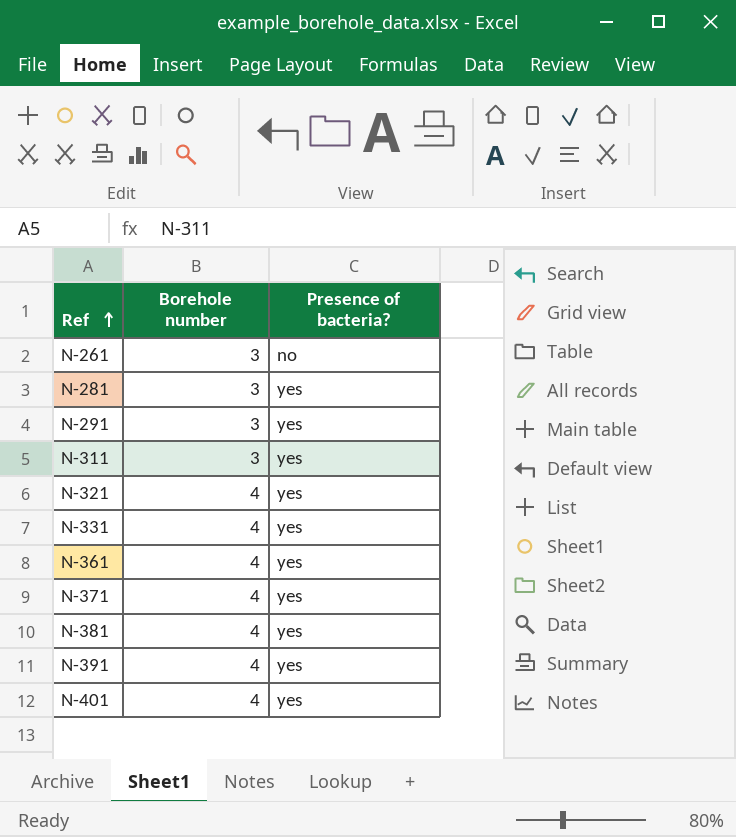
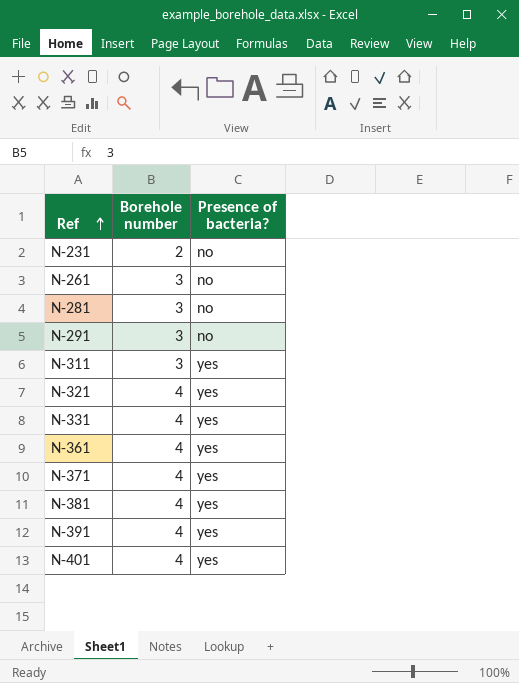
row N-231: none -> 2 | no
N-281 | Presence of bacteria?: yes -> no
N-291 | Presence of bacteria?: yes -> no

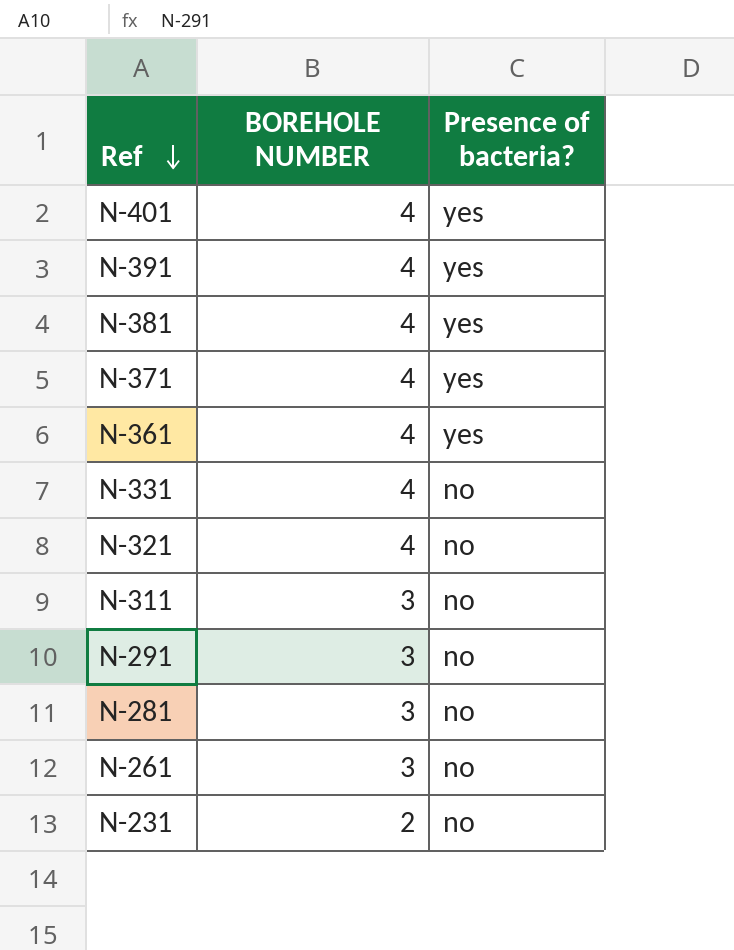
row order: Ref ascending -> Ref descending
column name: Borehole number -> BOREHOLE NUMBER
N-331 | Presence of bacteria?: yes -> no
N-321 | Presence of bacteria?: yes -> no
N-311 | Presence of bacteria?: yes -> no

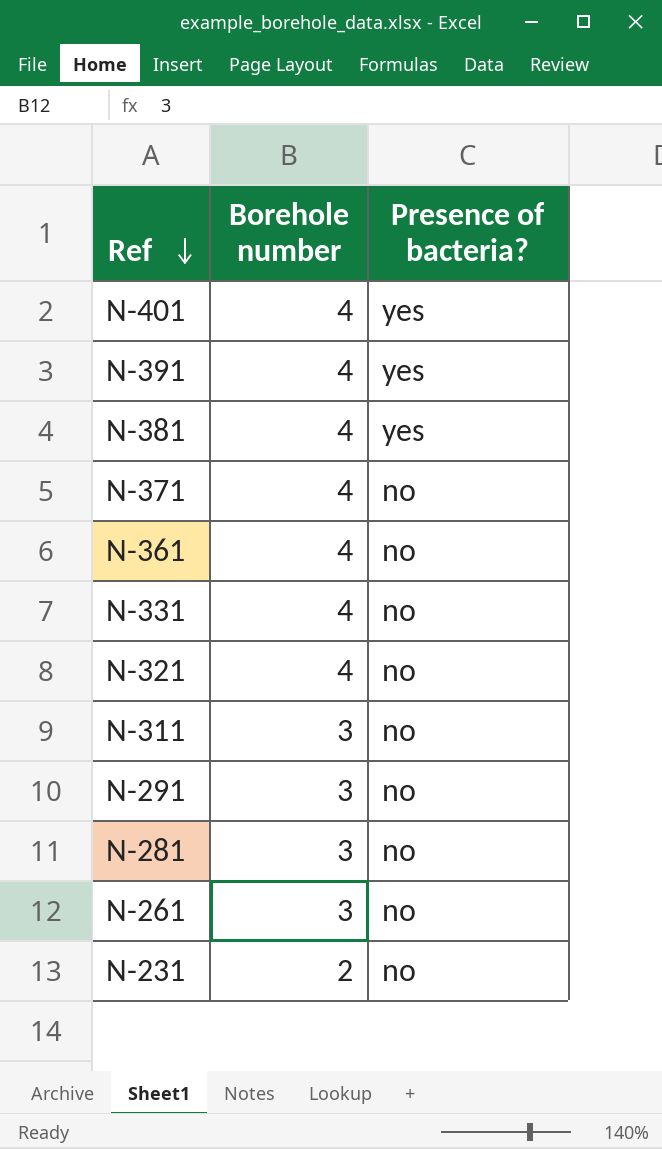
column name: BOREHOLE NUMBER -> Borehole number
N-371 | Presence of bacteria?: yes -> no
N-361 | Presence of bacteria?: yes -> no

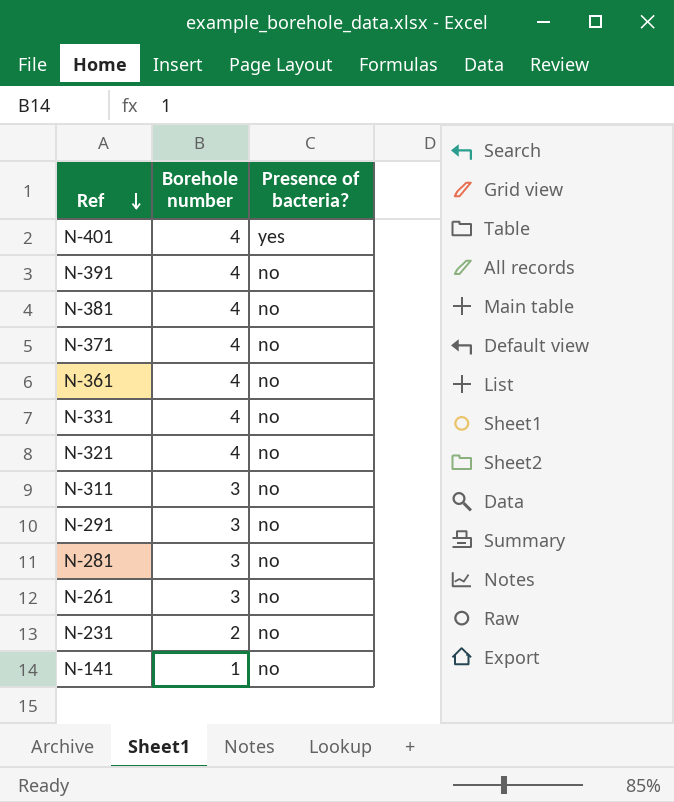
N-391 | Presence of bacteria?: yes -> no
N-381 | Presence of bacteria?: yes -> no
row N-141: none -> 1 | no

